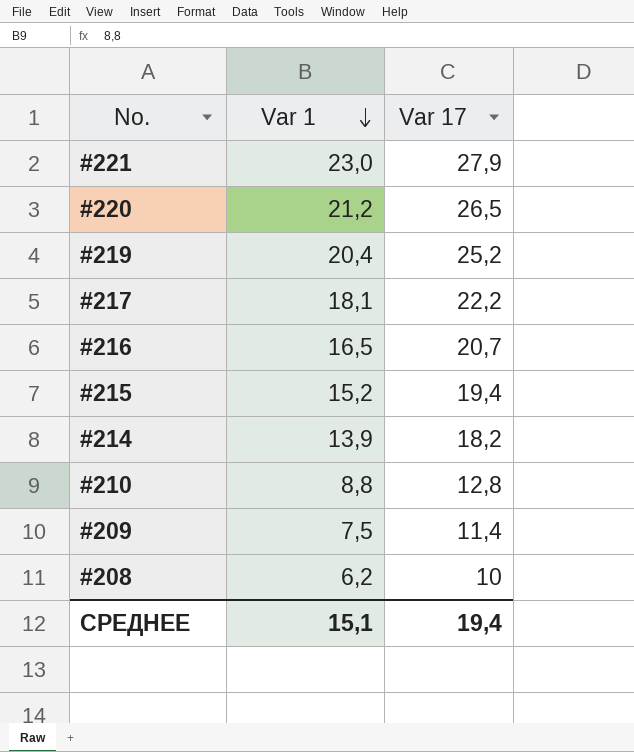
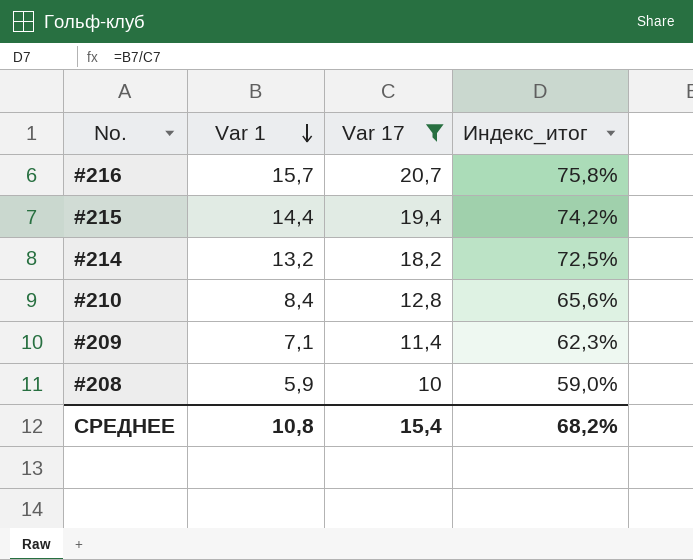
filter: none -> Var 17 <= 20,7
column Индекс_итог | formula: none -> [Var 1] / [Var 17]
#216 | Var 1: 16,5 -> 15,7
#215 | Var 1: 15,2 -> 14,4
#214 | Var 1: 13,9 -> 13,2
#210 | Var 1: 8,8 -> 8,4
#209 | Var 1: 7,5 -> 7,1
#208 | Var 1: 6,2 -> 5,9
СРЕДНЕЕ | Var 1: 15,1 -> 10,8
СРЕДНЕЕ | Var 17: 19,4 -> 15,4

